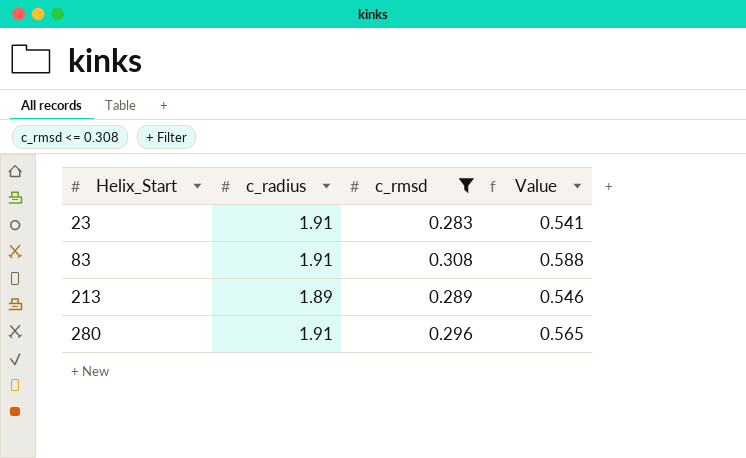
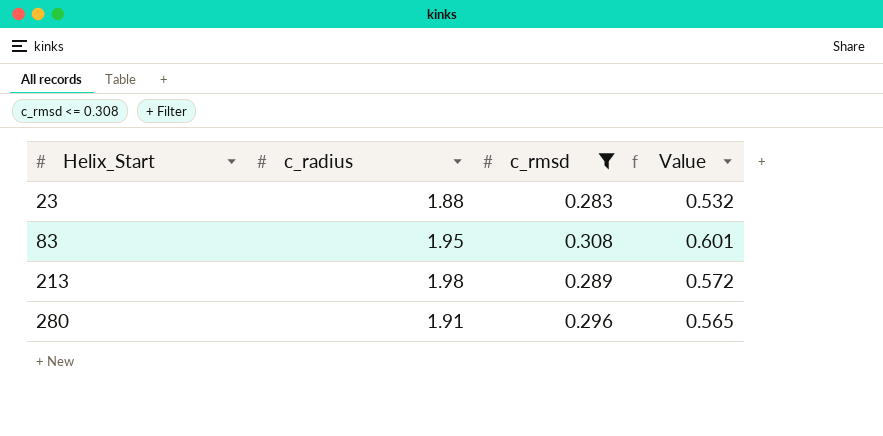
23 | c_radius: 1.91 -> 1.88
23 | Value: 0.541 -> 0.532
83 | c_radius: 1.91 -> 1.95
83 | Value: 0.588 -> 0.601
213 | c_radius: 1.89 -> 1.98
213 | Value: 0.546 -> 0.572

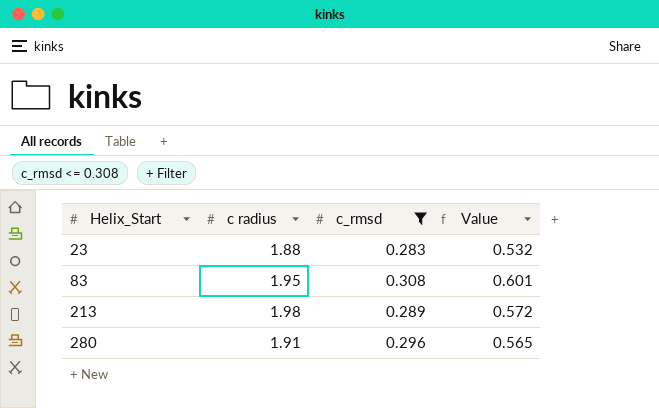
column name: c_radius -> c radius

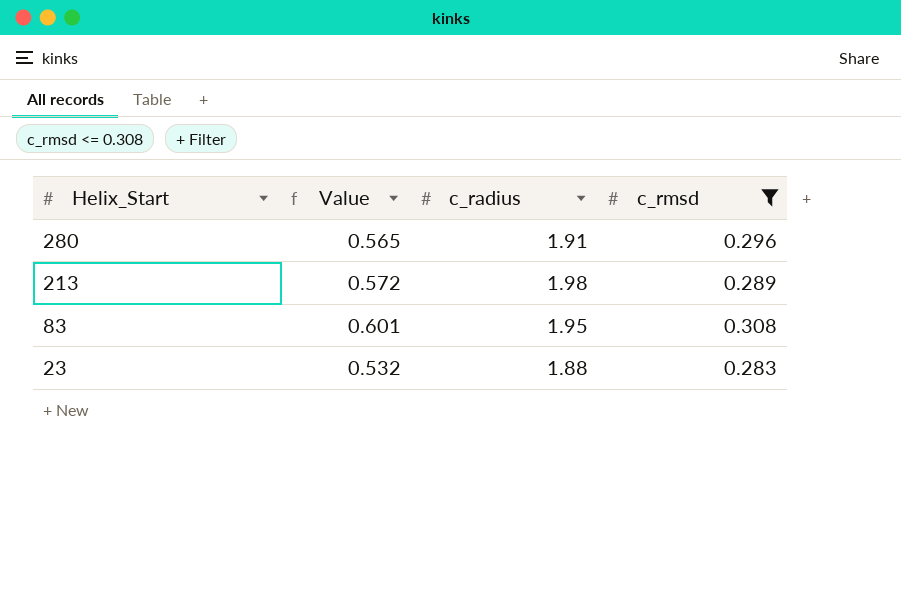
row order: Helix_Start ascending -> Helix_Start descending
column Value | position: 4 -> 2
column name: c radius -> c_radius

